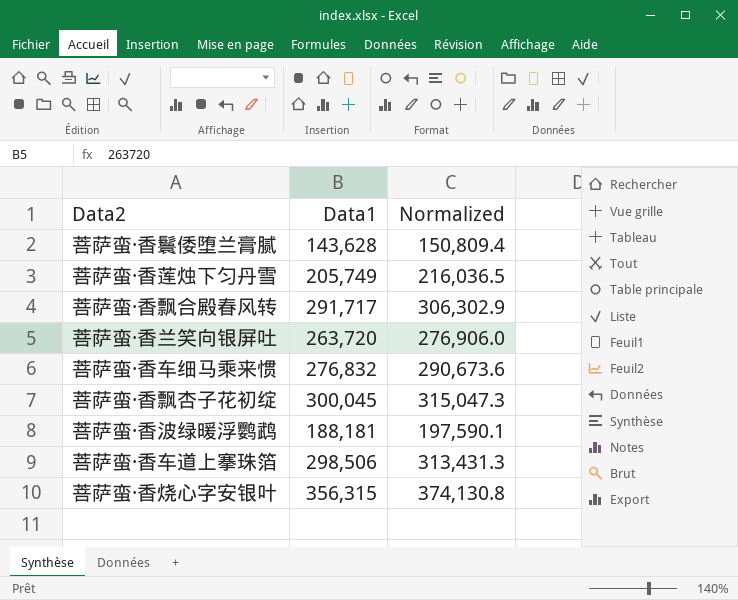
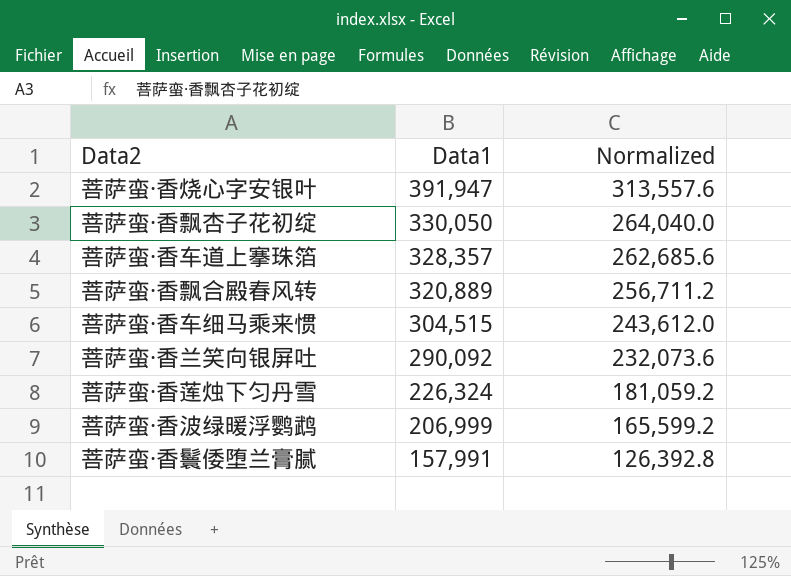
row order: none -> Data1 descending
column Normalized | formula: [Data1] * 1.05 -> [Data1] * 0.8
菩萨蛮·香烧心字安银叶 | Data1: 356,315 -> 391,947
菩萨蛮·香飘杏子花初绽 | Data1: 300,045 -> 330,050
菩萨蛮·香车道上搴珠箔 | Data1: 298,506 -> 328,357
菩萨蛮·香飘合殿春风转 | Data1: 291,717 -> 320,889
菩萨蛮·香车细马乘来惯 | Data1: 276,832 -> 304,515
菩萨蛮·香兰笑向银屏吐 | Data1: 263,720 -> 290,092
菩萨蛮·香莲烛下匀丹雪 | Data1: 205,749 -> 226,324
菩萨蛮·香波绿暖浮鹦鹉 | Data1: 188,181 -> 206,999
菩萨蛮·香鬟倭堕兰膏腻 | Data1: 143,628 -> 157,991

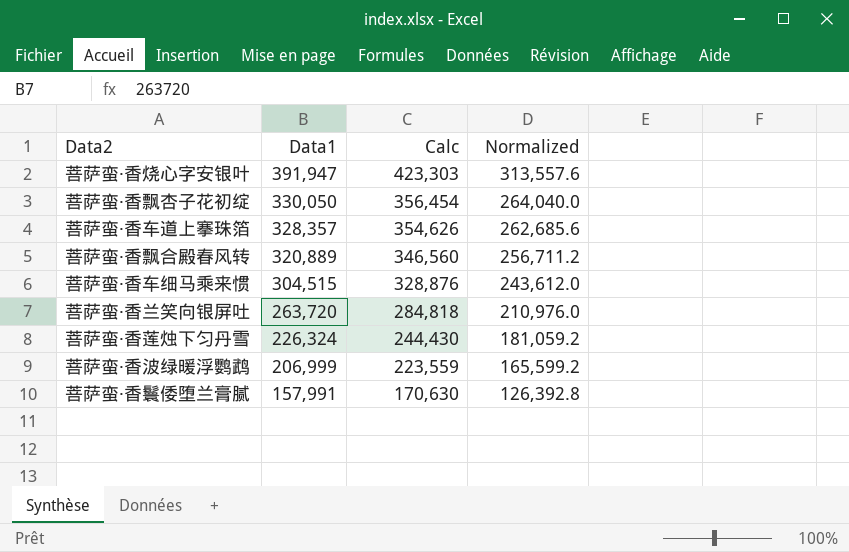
column Calc | formula: none -> [Data1] * 1.08
菩萨蛮·香兰笑向银屏吐 | Data1: 290,092 -> 263,720
菩萨蛮·香兰笑向银屏吐 | Normalized: 232,073.6 -> 210,976.0

